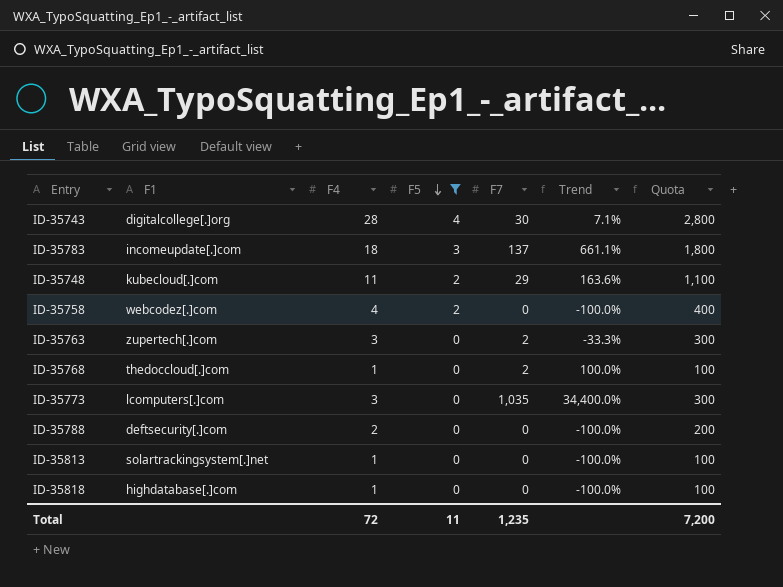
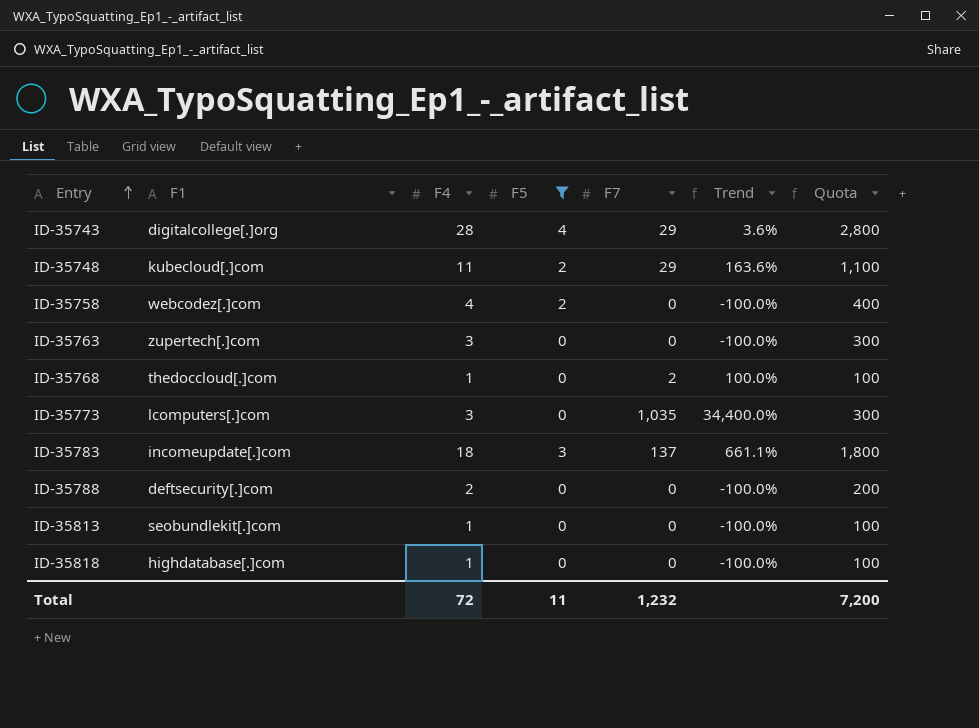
row order: F5 descending -> Entry ascending
ID-35743 | F7: 30 -> 29
ID-35743 | Trend: 7.1% -> 3.6%
ID-35763 | F7: 2 -> 0
ID-35763 | Trend: -33.3% -> -100.0%
ID-35813 | F1: solartrackingsystem[.]net -> seobundlekit[.]com
Total | F7: 1,235 -> 1,232

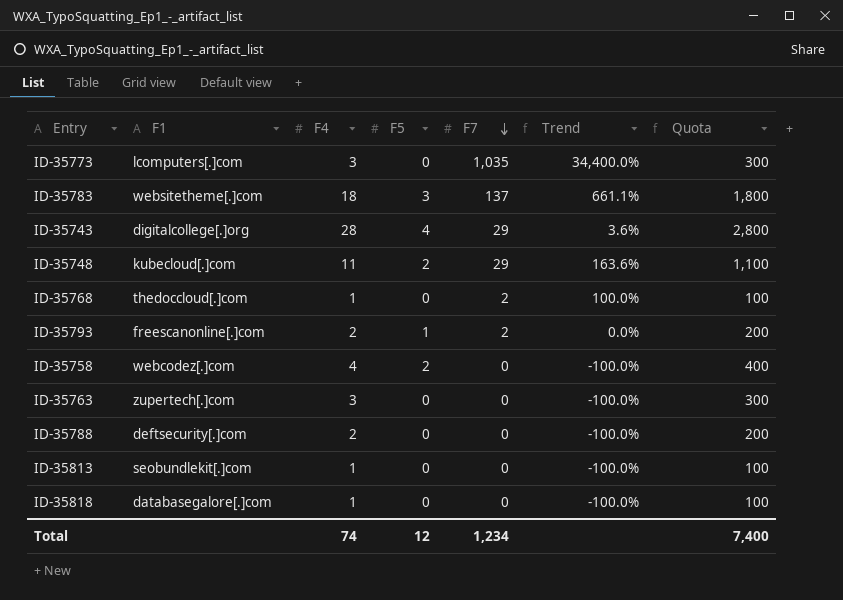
filter: F5 != 1 -> none
row order: Entry ascending -> F7 descending
ID-35783 | F1: incomeupdate[.]com -> websitetheme[.]com
ID-35818 | F1: highdatabase[.]com -> databasegalore[.]com
Total | F4: 72 -> 74
Total | F5: 11 -> 12
Total | F7: 1,232 -> 1,234
Total | Quota: 7,200 -> 7,400

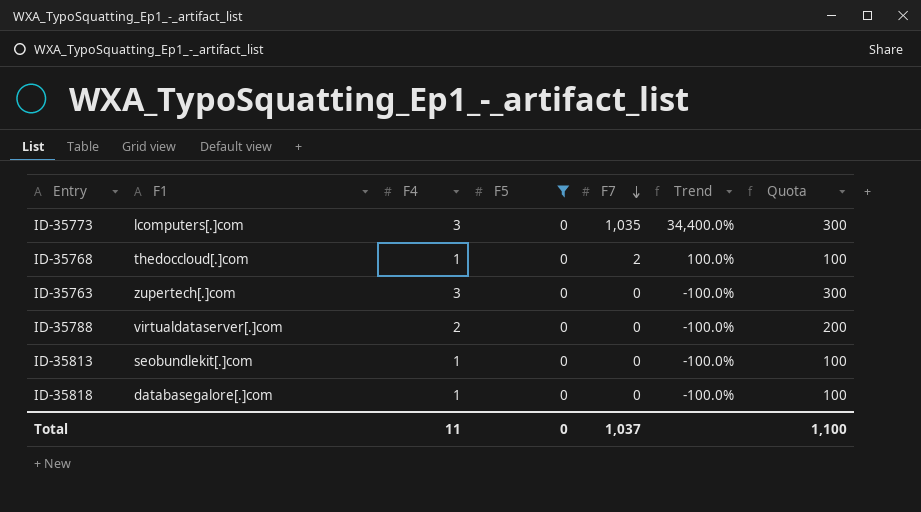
filter: none -> F5 = 0
ID-35788 | F1: deftsecurity[.]com -> virtualdataserver[.]com
Total | F4: 74 -> 11
Total | F5: 12 -> 0
Total | F7: 1,234 -> 1,037
Total | Quota: 7,400 -> 1,100

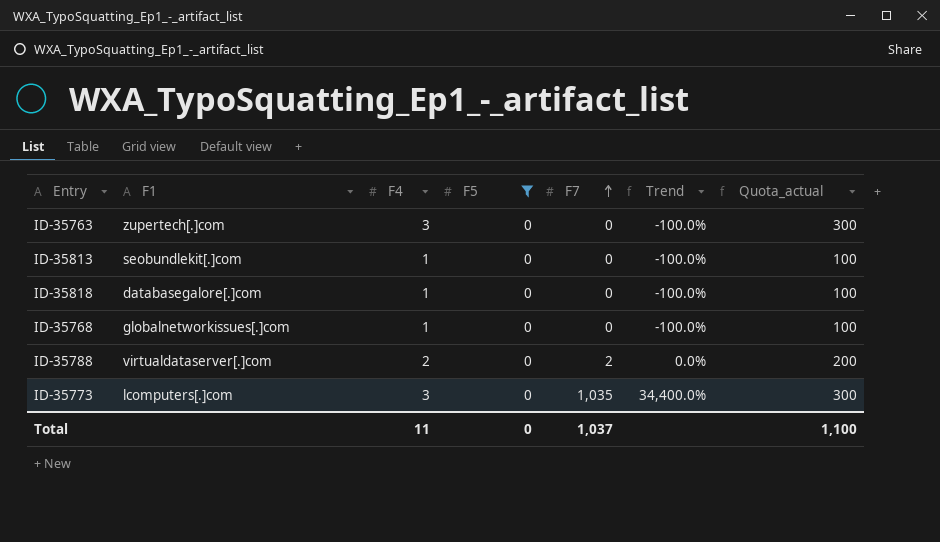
row order: F7 descending -> F7 ascending
column name: Quota -> Quota_actual
ID-35768 | F1: thedoccloud[.]com -> globalnetworkissues[.]com
ID-35768 | F7: 2 -> 0
ID-35768 | Trend: 100.0% -> -100.0%
ID-35788 | F7: 0 -> 2
ID-35788 | Trend: -100.0% -> 0.0%

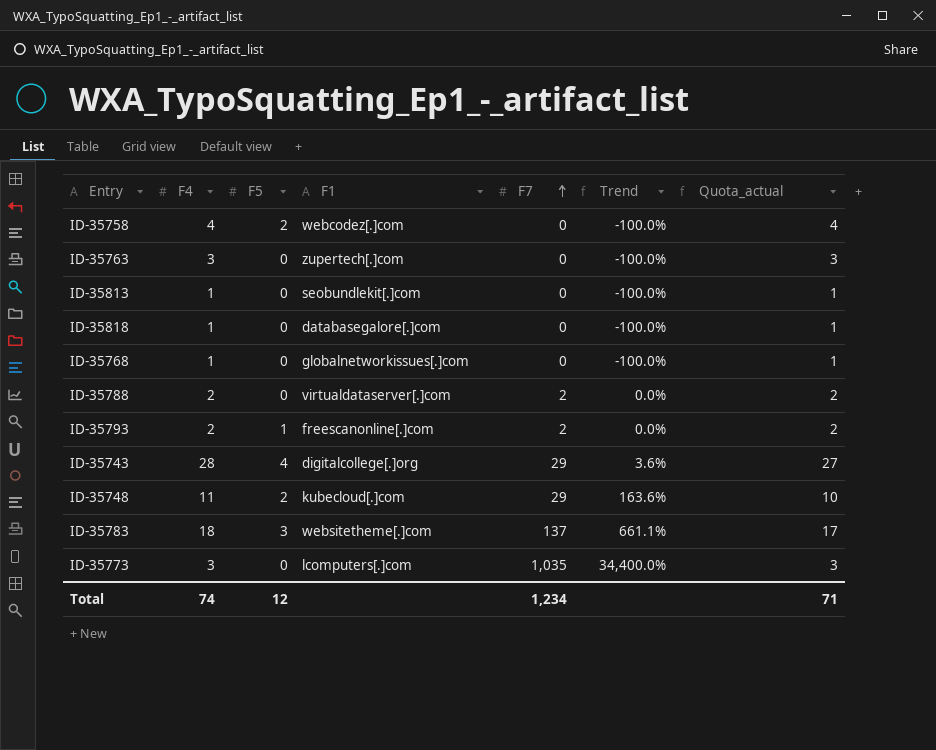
filter: F5 = 0 -> none
column F1 | position: 2 -> 4
column Quota_actual | formula: [F4] * 100 -> [F4] * 0.95
Total | F4: 11 -> 74
Total | F5: 0 -> 12
Total | F7: 1,037 -> 1,234
Total | Quota_actual: 1,100 -> 71

